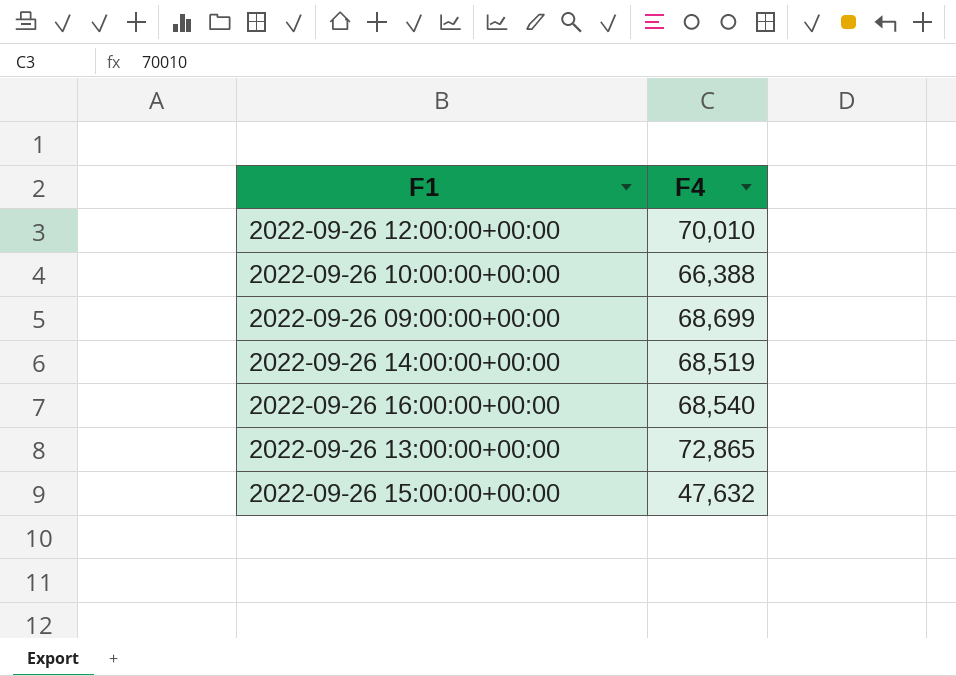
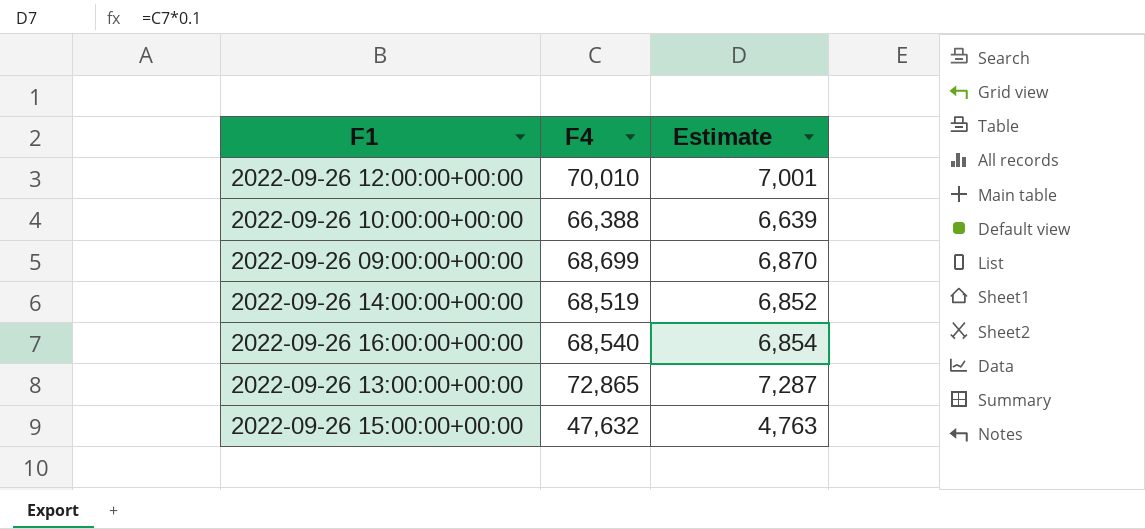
column Estimate | formula: none -> [F4] * 0.1

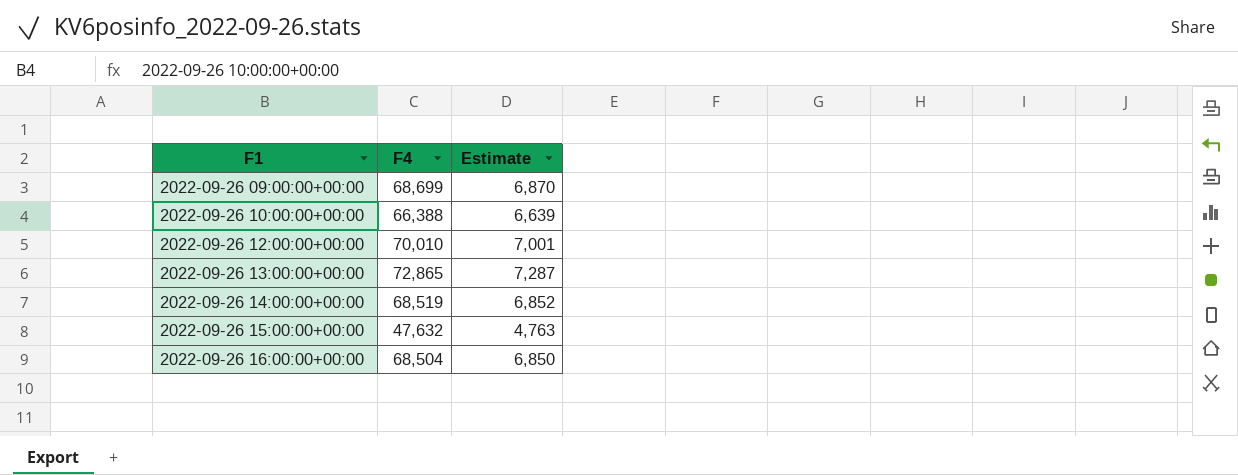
row order: none -> F1 ascending
2022-09-26 16:00:00+00:00 | F4: 68,540 -> 68,504
2022-09-26 16:00:00+00:00 | Estimate: 6,854 -> 6,850

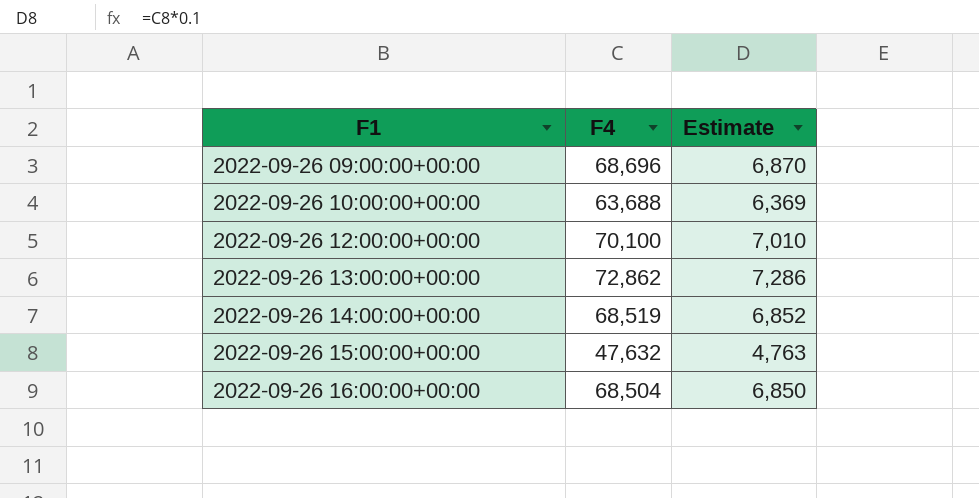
2022-09-26 09:00:00+00:00 | F4: 68,699 -> 68,696
2022-09-26 10:00:00+00:00 | F4: 66,388 -> 63,688
2022-09-26 10:00:00+00:00 | Estimate: 6,639 -> 6,369
2022-09-26 12:00:00+00:00 | F4: 70,010 -> 70,100
2022-09-26 12:00:00+00:00 | Estimate: 7,001 -> 7,010
2022-09-26 13:00:00+00:00 | F4: 72,865 -> 72,862
2022-09-26 13:00:00+00:00 | Estimate: 7,287 -> 7,286

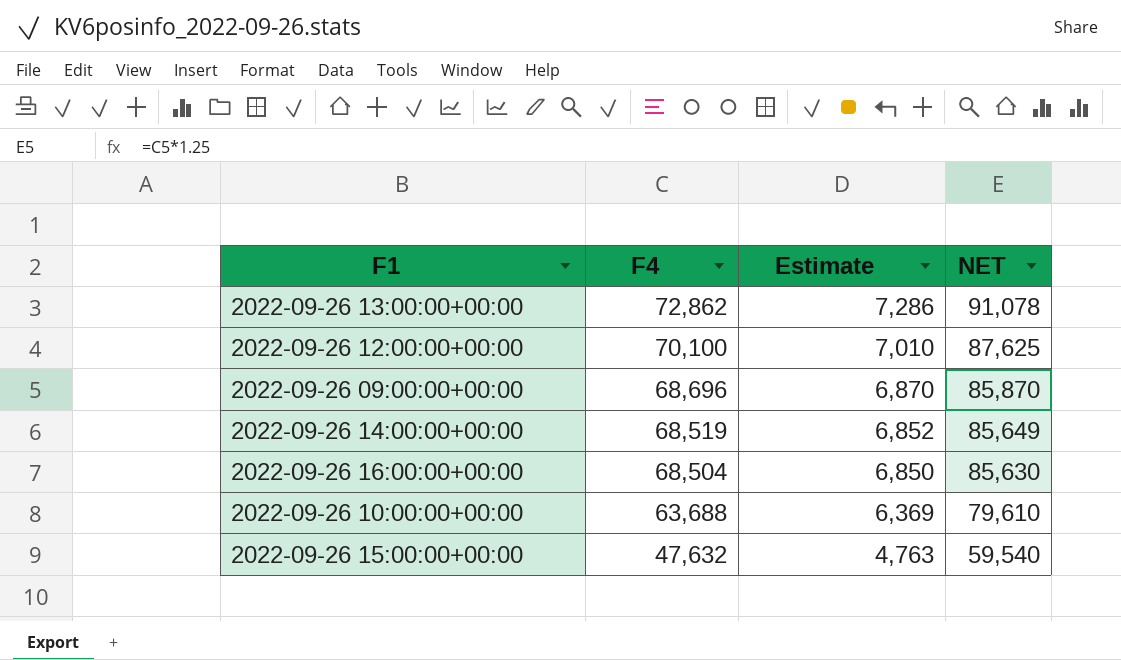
row order: F1 ascending -> F4 descending
column NET | formula: none -> [F4] * 1.25

